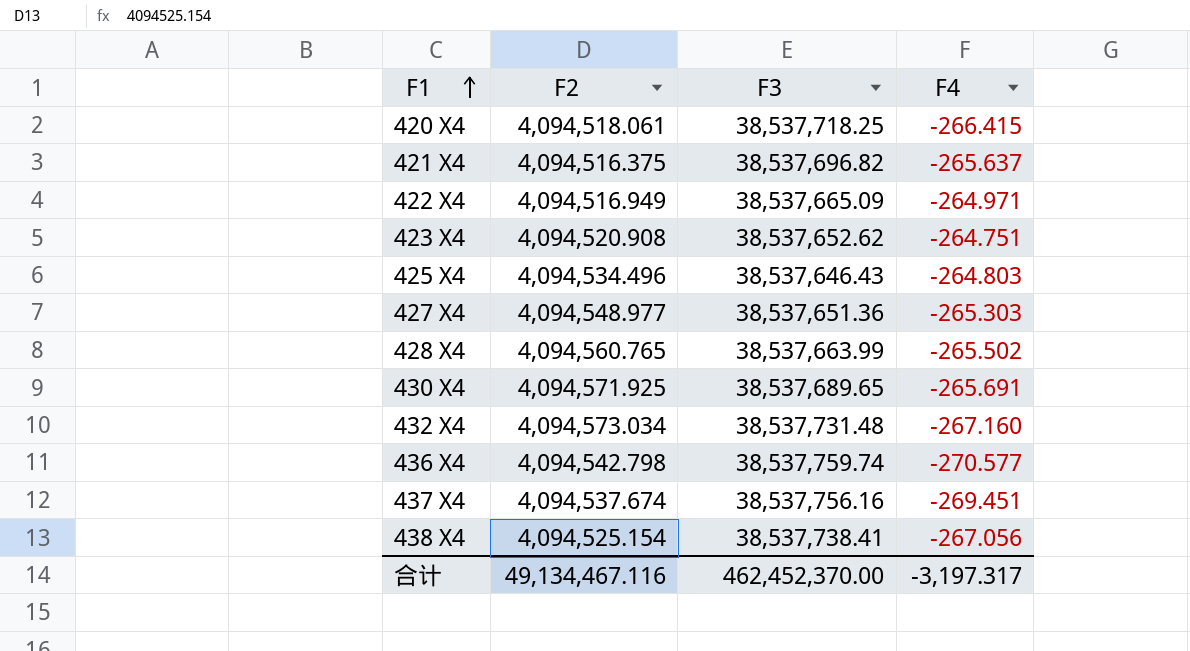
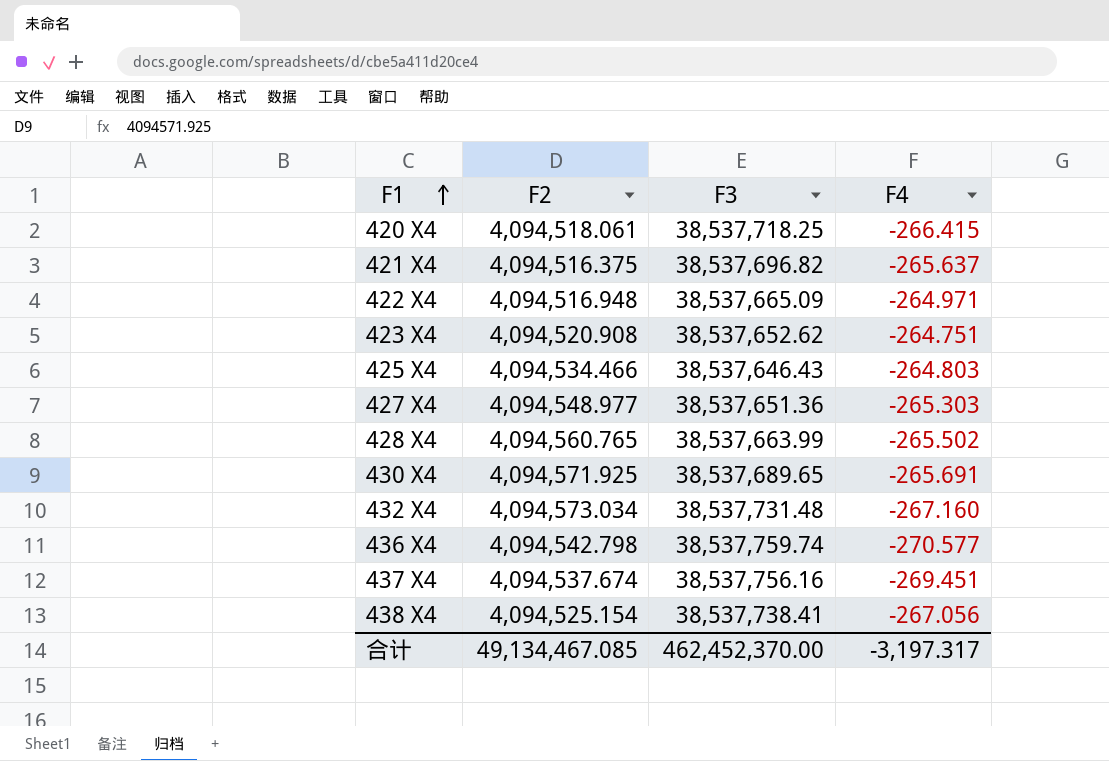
422 X4 | F2: 4,094,516.949 -> 4,094,516.948
425 X4 | F2: 4,094,534.496 -> 4,094,534.466
合计 | F2: 49,134,467.116 -> 49,134,467.085

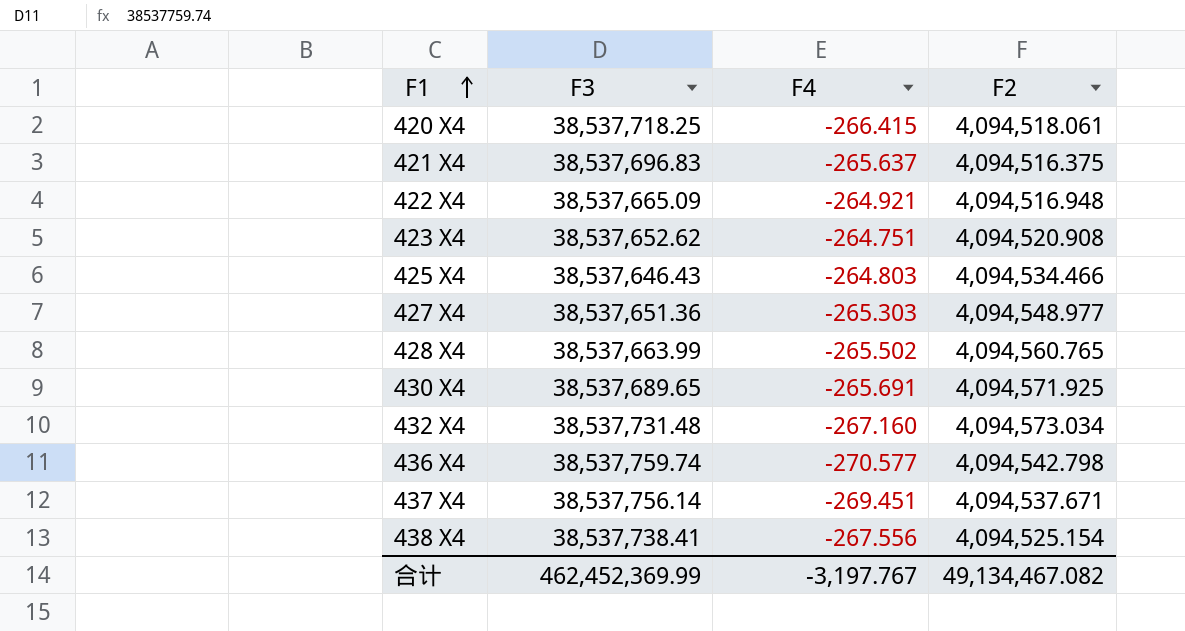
column F2 | position: 2 -> 4
421 X4 | F3: 38,537,696.82 -> 38,537,696.83
422 X4 | F4: -264.971 -> -264.921
437 X4 | F3: 38,537,756.16 -> 38,537,756.14
437 X4 | F2: 4,094,537.674 -> 4,094,537.671
438 X4 | F4: -267.056 -> -267.556
合计 | F3: 462,452,370.00 -> 462,452,369.99
合计 | F4: -3,197.317 -> -3,197.767
合计 | F2: 49,134,467.085 -> 49,134,467.082

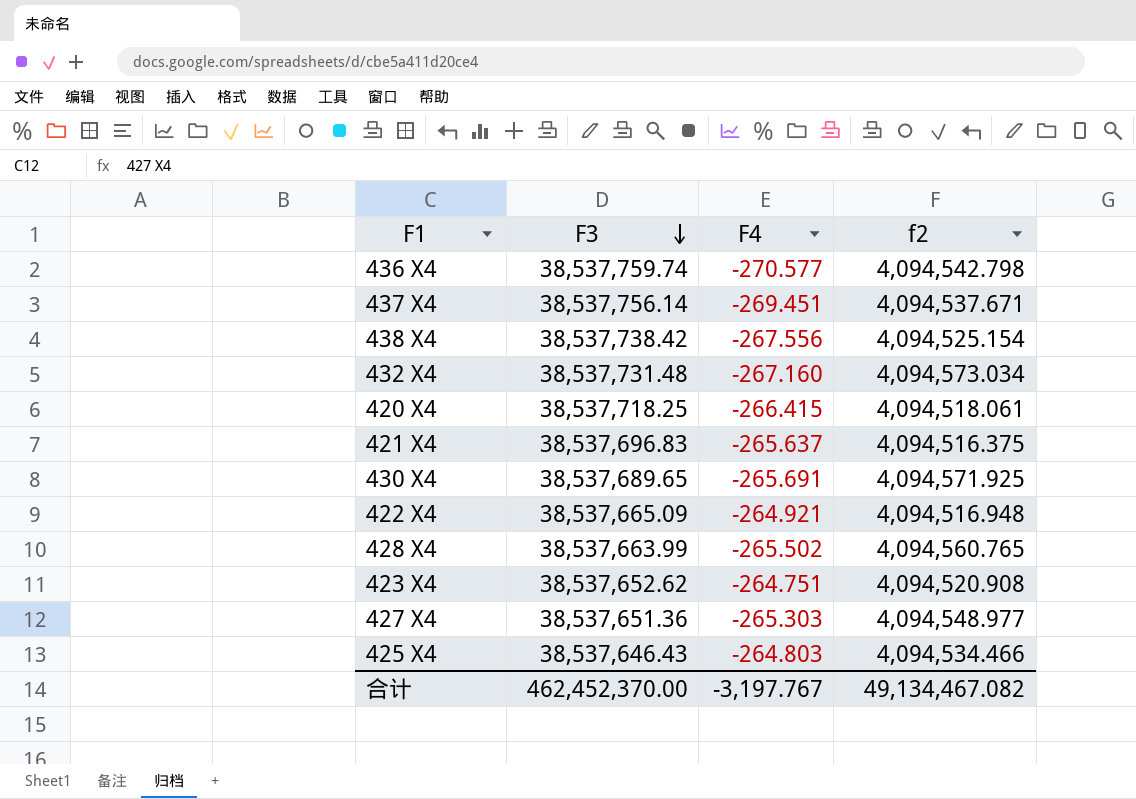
row order: F1 ascending -> F3 descending
column name: F2 -> f2
438 X4 | F3: 38,537,738.41 -> 38,537,738.42
合计 | F3: 462,452,369.99 -> 462,452,370.00

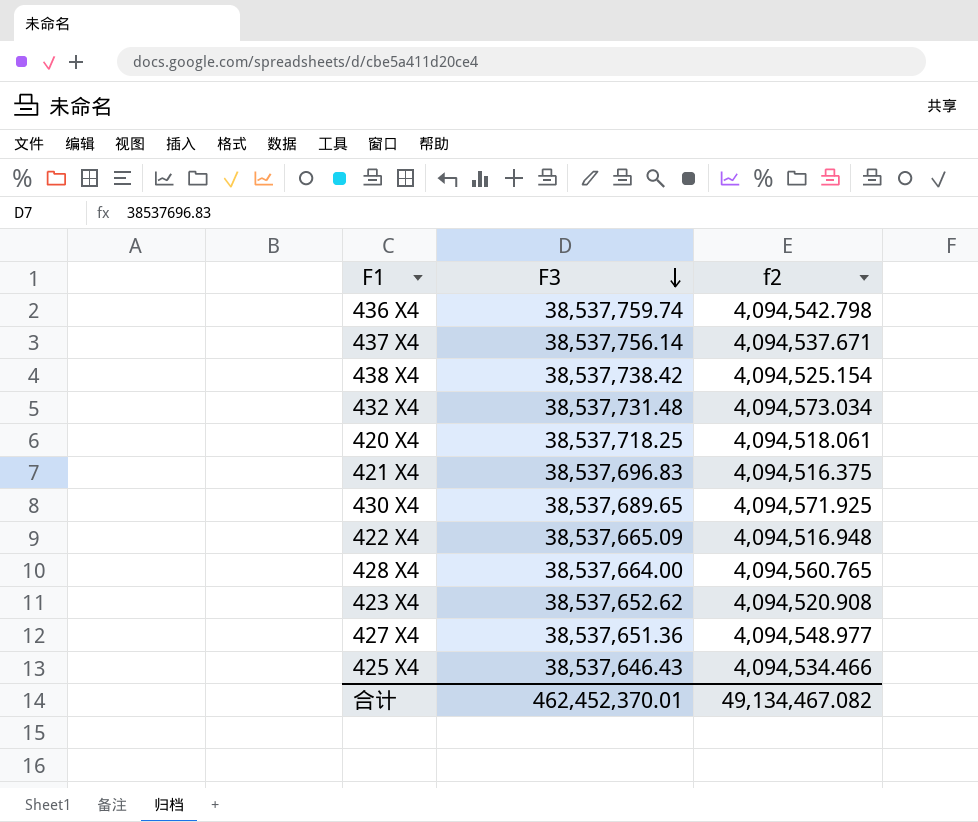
column F4 | position: 3 -> none
428 X4 | F3: 38,537,663.99 -> 38,537,664.00
合计 | F3: 462,452,370.00 -> 462,452,370.01

